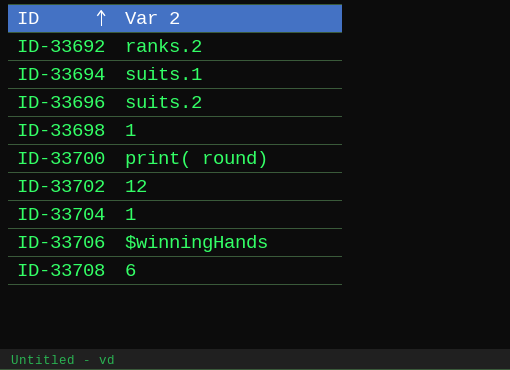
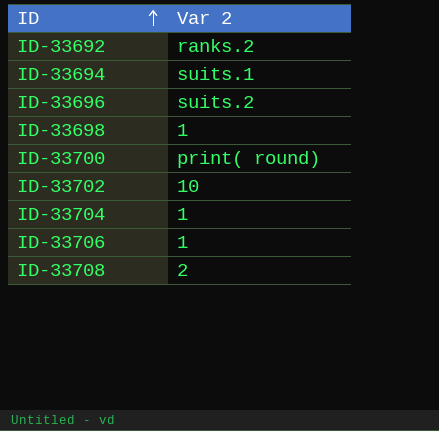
ID-33702 | Var 2: 12 -> 10
ID-33706 | Var 2: $winningHands -> 1
ID-33708 | Var 2: 6 -> 2

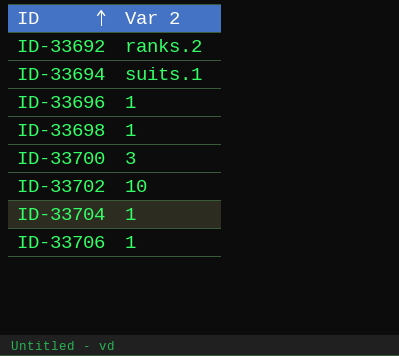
row ID-33708: 2 -> none
ID-33696 | Var 2: suits.2 -> 1
ID-33700 | Var 2: print( round) -> 3

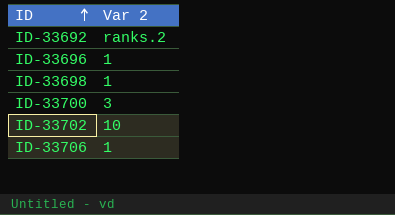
row ID-33694: suits.1 -> none
row ID-33704: 1 -> none

